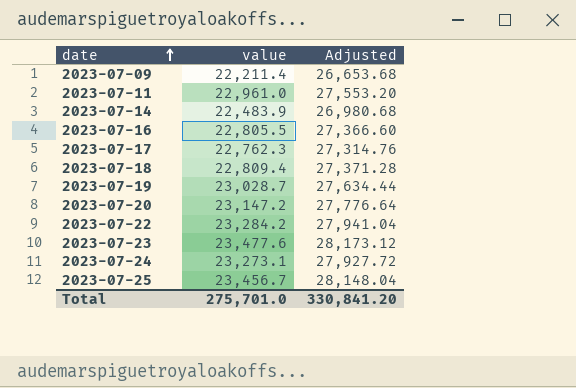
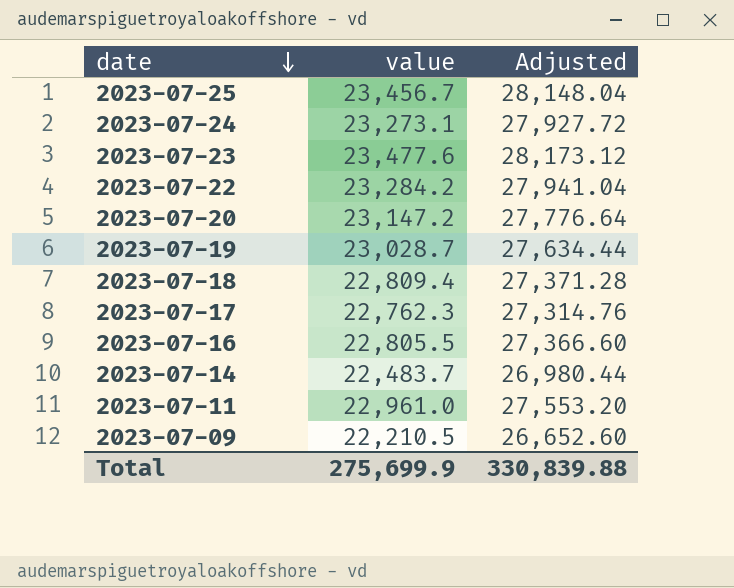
row order: date ascending -> date descending
2023-07-14 | value: 22,483.9 -> 22,483.7
2023-07-14 | Adjusted: 26,980.68 -> 26,980.44
2023-07-09 | value: 22,211.4 -> 22,210.5
2023-07-09 | Adjusted: 26,653.68 -> 26,652.60
Total | value: 275,701.0 -> 275,699.9
Total | Adjusted: 330,841.20 -> 330,839.88

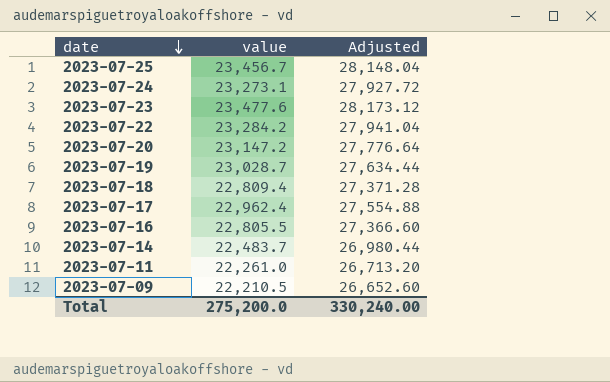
2023-07-17 | value: 22,762.3 -> 22,962.4
2023-07-17 | Adjusted: 27,314.76 -> 27,554.88
2023-07-11 | value: 22,961.0 -> 22,261.0
2023-07-11 | Adjusted: 27,553.20 -> 26,713.20
Total | value: 275,699.9 -> 275,200.0
Total | Adjusted: 330,839.88 -> 330,240.00

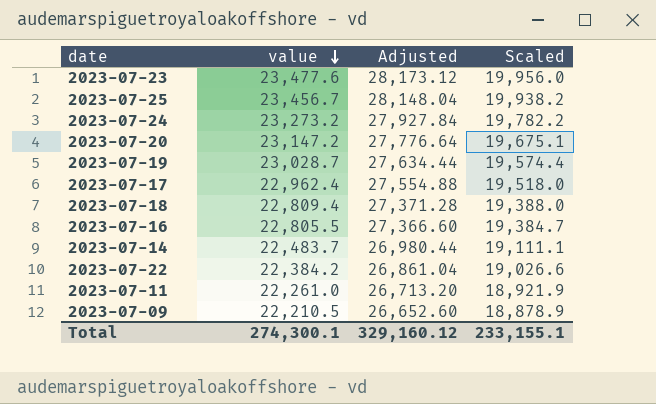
row order: date descending -> value descending
column Scaled | formula: none -> [value] * 0.85
2023-07-24 | value: 23,273.1 -> 23,273.2
2023-07-24 | Adjusted: 27,927.72 -> 27,927.84
2023-07-22 | value: 23,284.2 -> 22,384.2
2023-07-22 | Adjusted: 27,941.04 -> 26,861.04
Total | value: 275,200.0 -> 274,300.1
Total | Adjusted: 330,240.00 -> 329,160.12

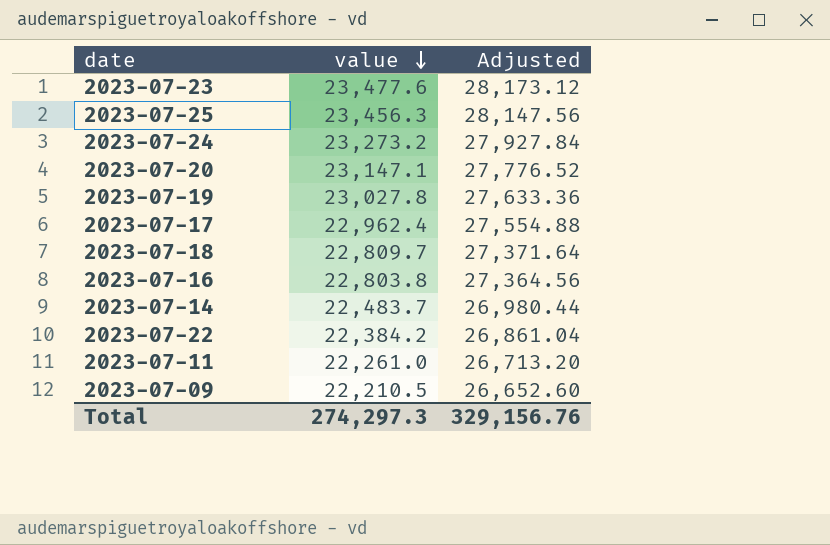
column Scaled | formula: [value] * 0.85 -> none
2023-07-25 | value: 23,456.7 -> 23,456.3
2023-07-25 | Adjusted: 28,148.04 -> 28,147.56
2023-07-20 | value: 23,147.2 -> 23,147.1
2023-07-20 | Adjusted: 27,776.64 -> 27,776.52
2023-07-19 | value: 23,028.7 -> 23,027.8
2023-07-19 | Adjusted: 27,634.44 -> 27,633.36
2023-07-18 | value: 22,809.4 -> 22,809.7
2023-07-18 | Adjusted: 27,371.28 -> 27,371.64
2023-07-16 | value: 22,805.5 -> 22,803.8
2023-07-16 | Adjusted: 27,366.60 -> 27,364.56
Total | value: 274,300.1 -> 274,297.3
Total | Adjusted: 329,160.12 -> 329,156.76

